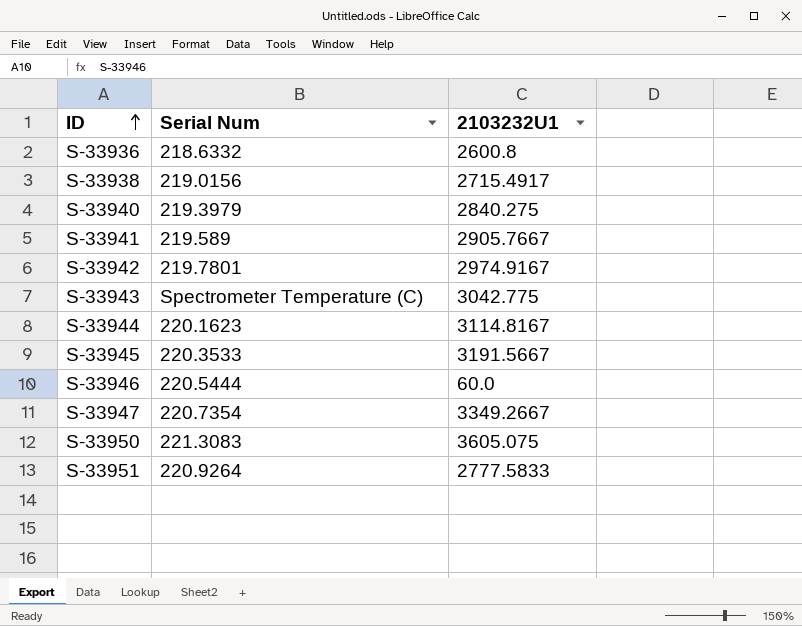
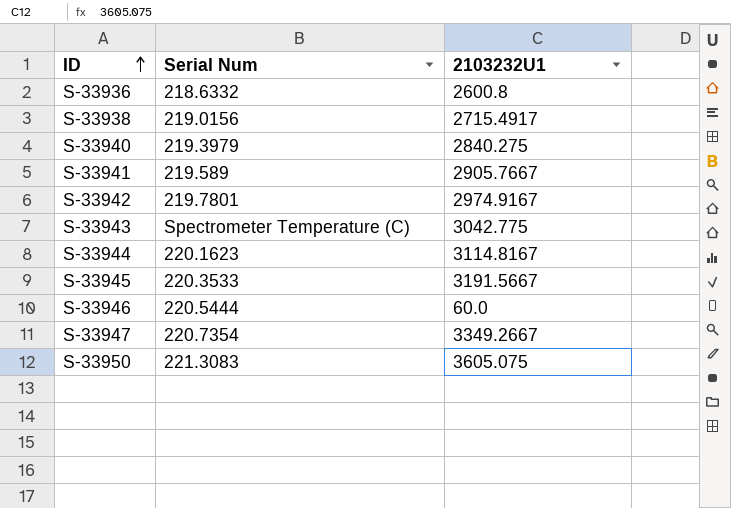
row S-33951: 220.9264 | 2777.5833 -> none

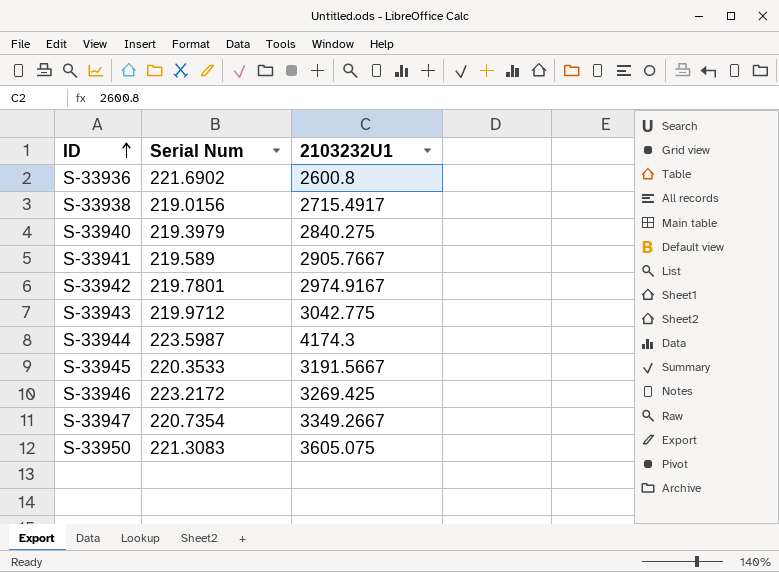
S-33936 | Serial Num: 218.6332 -> 221.6902
S-33943 | Serial Num: Spectrometer Temperature (C) -> 219.9712
S-33944 | Serial Num: 220.1623 -> 223.5987
S-33944 | 2103232U1: 3114.8167 -> 4174.3
S-33946 | Serial Num: 220.5444 -> 223.2172
S-33946 | 2103232U1: 60.0 -> 3269.425

